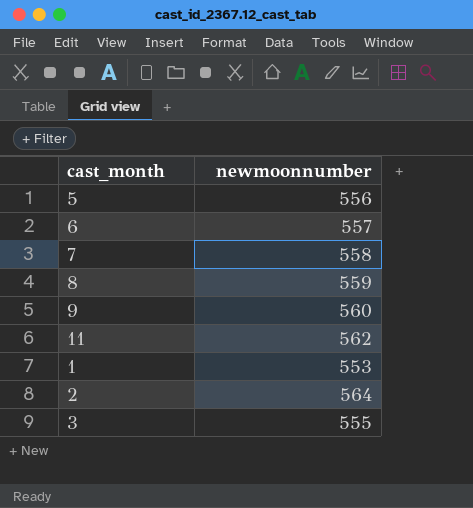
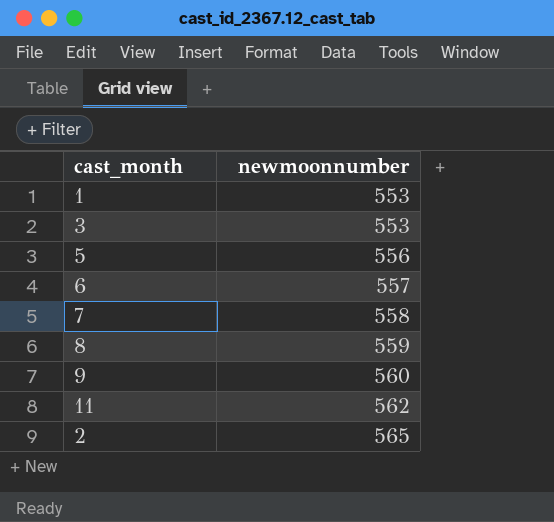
row order: none -> newmoonnumber ascending
3 | newmoonnumber: 555 -> 553
2 | newmoonnumber: 564 -> 565

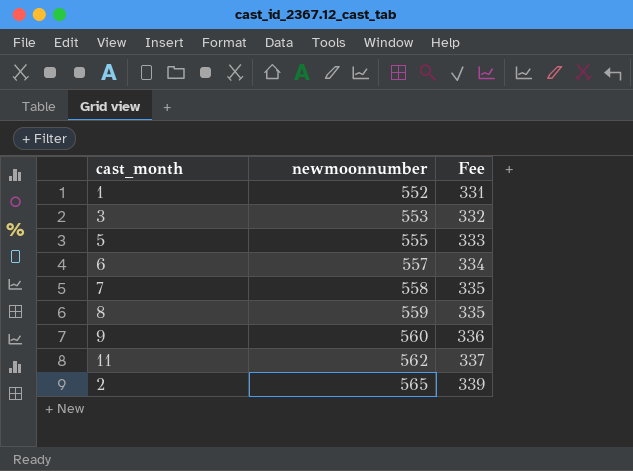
column Fee | formula: none -> [newmoonnumber] * 0.6
1 | newmoonnumber: 553 -> 552
5 | newmoonnumber: 556 -> 555

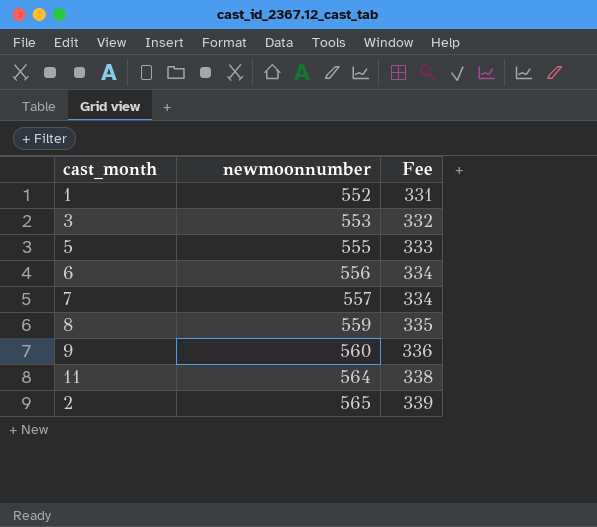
6 | newmoonnumber: 557 -> 556
7 | newmoonnumber: 558 -> 557
7 | Fee: 335 -> 334
11 | newmoonnumber: 562 -> 564
11 | Fee: 337 -> 338

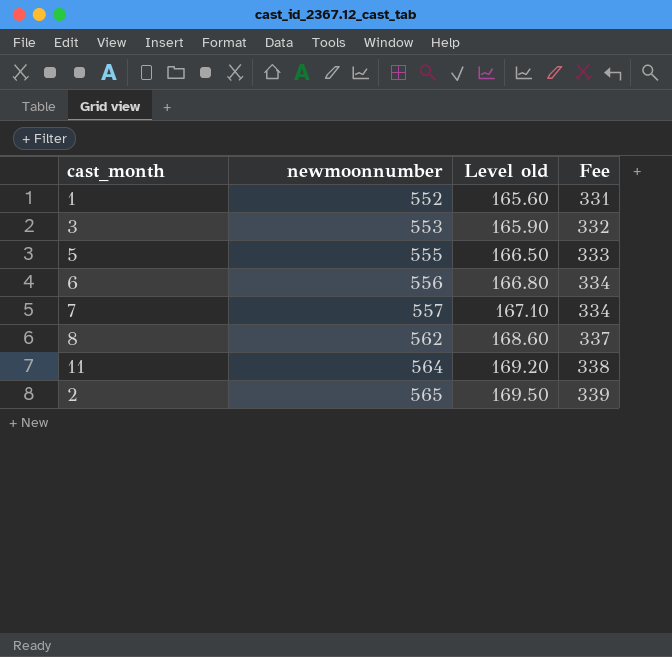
column Level old | formula: none -> [newmoonnumber] * 0.3
row 9: 560 | 336 -> none
8 | newmoonnumber: 559 -> 562
8 | Fee: 335 -> 337

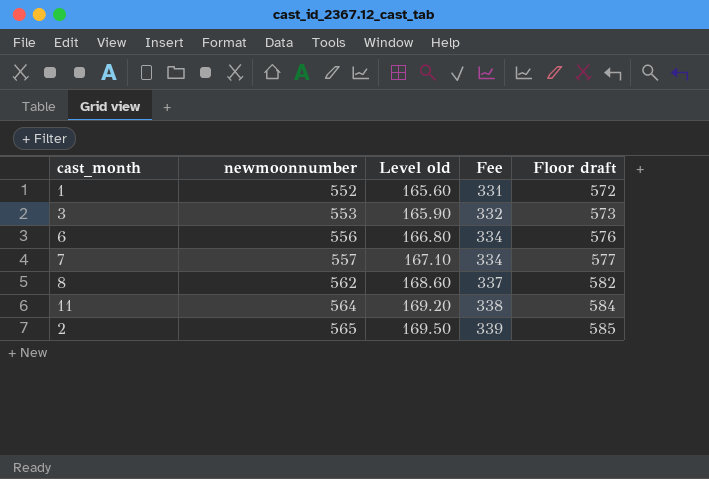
column Floor draft | formula: none -> [newmoonnumber] + 20
row 5: 555 | 166.50 | 333 -> none

